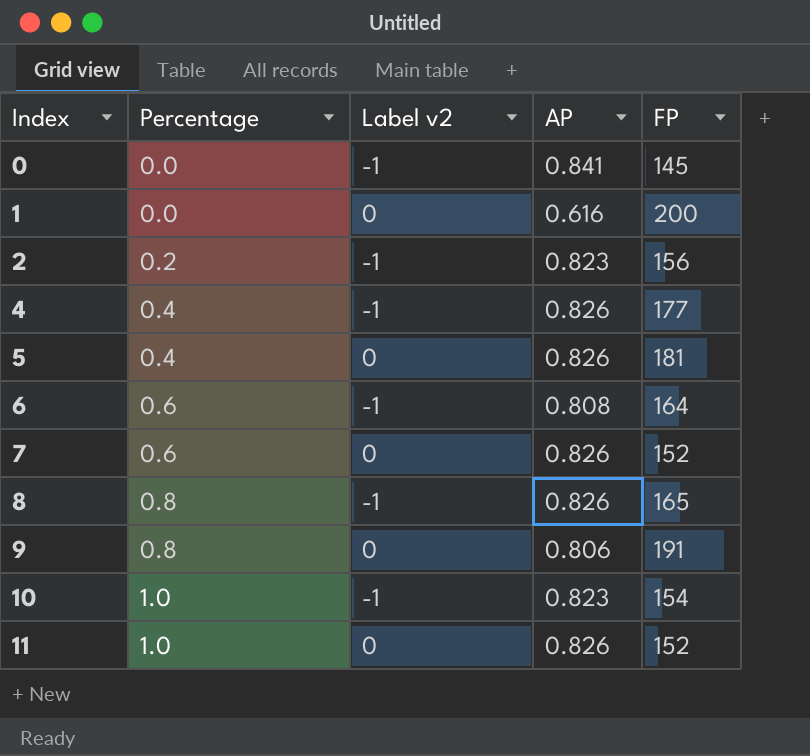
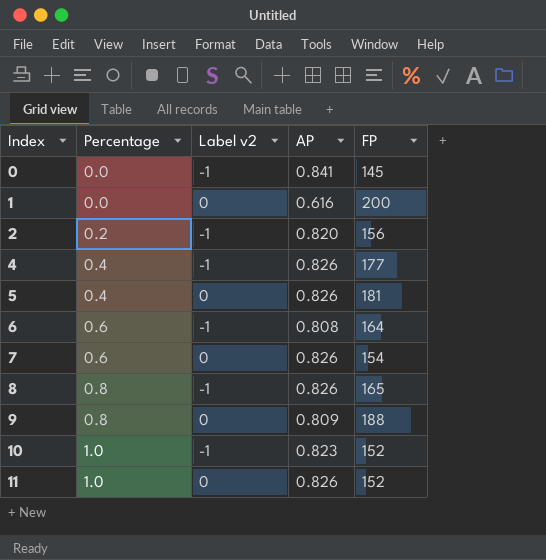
2 | AP: 0.823 -> 0.820
7 | FP: 152 -> 154
9 | AP: 0.806 -> 0.809
9 | FP: 191 -> 188
10 | FP: 154 -> 152

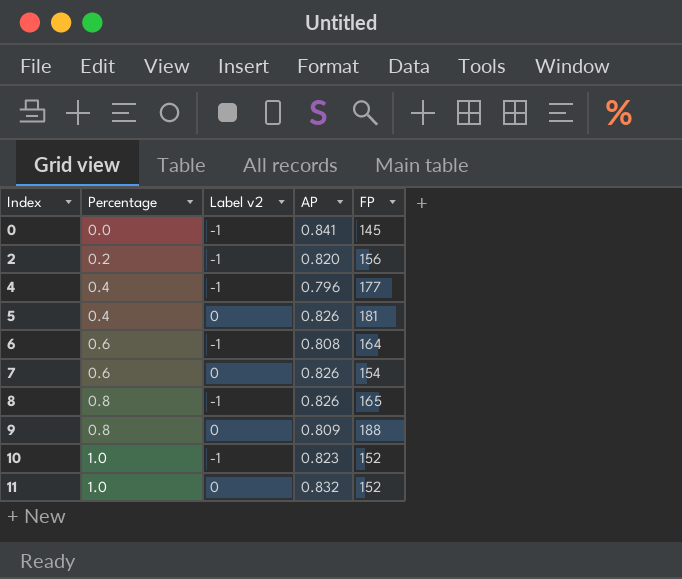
row 1: 0.0 | 0 | 0.616 | 200 -> none
4 | AP: 0.826 -> 0.796
11 | AP: 0.826 -> 0.832

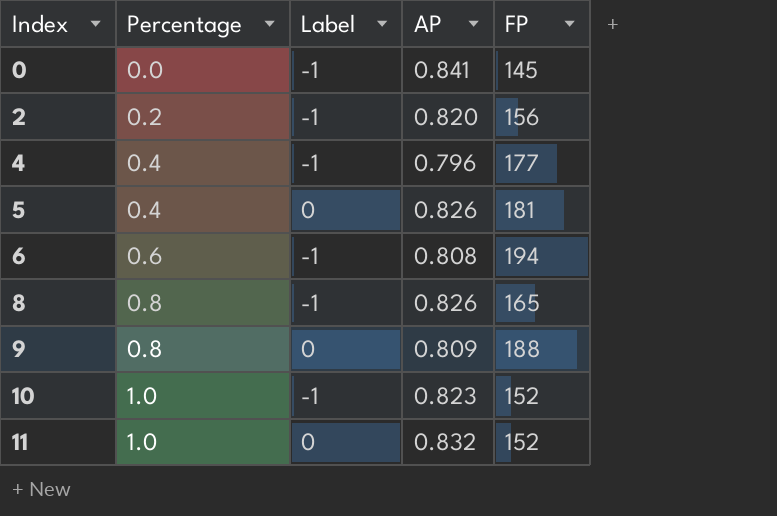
column name: Label v2 -> Label
row 7: 0.6 | 0 | 0.826 | 154 -> none
6 | FP: 164 -> 194

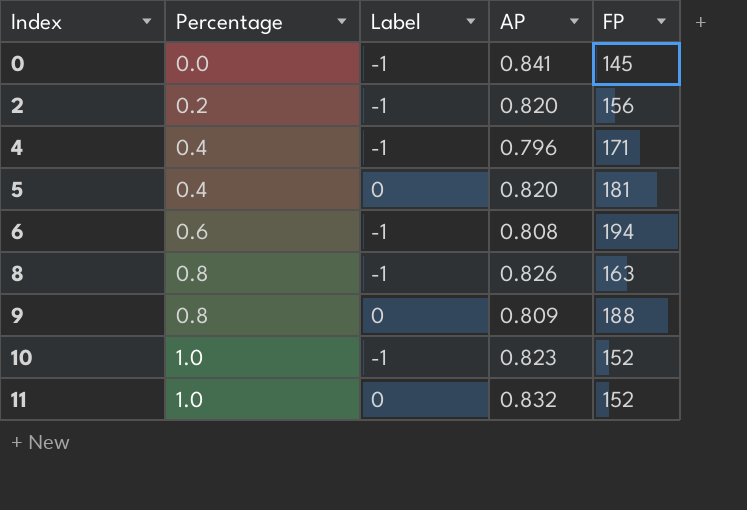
4 | FP: 177 -> 171
5 | AP: 0.826 -> 0.820
8 | FP: 165 -> 163

